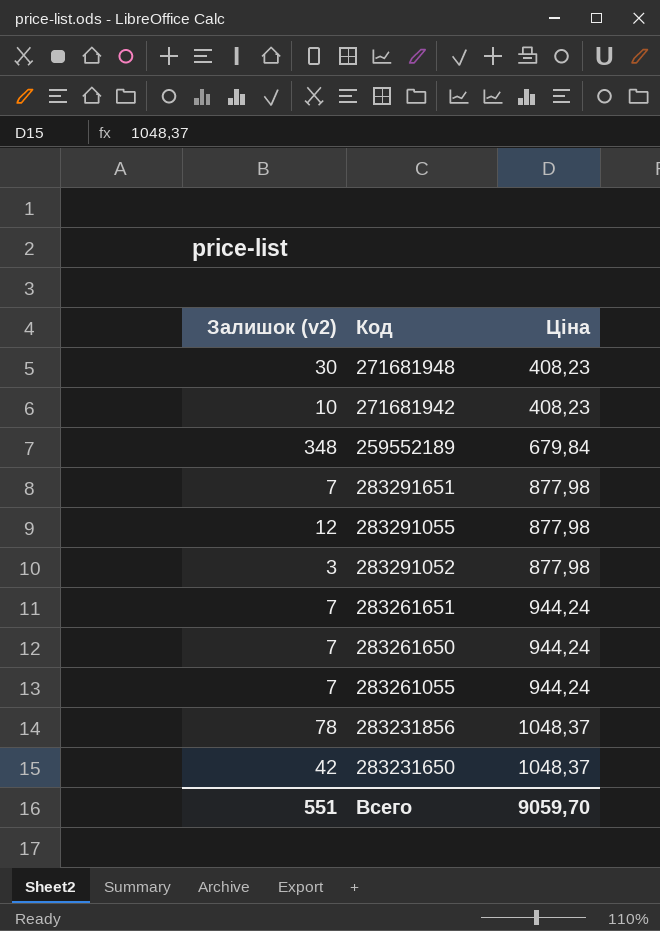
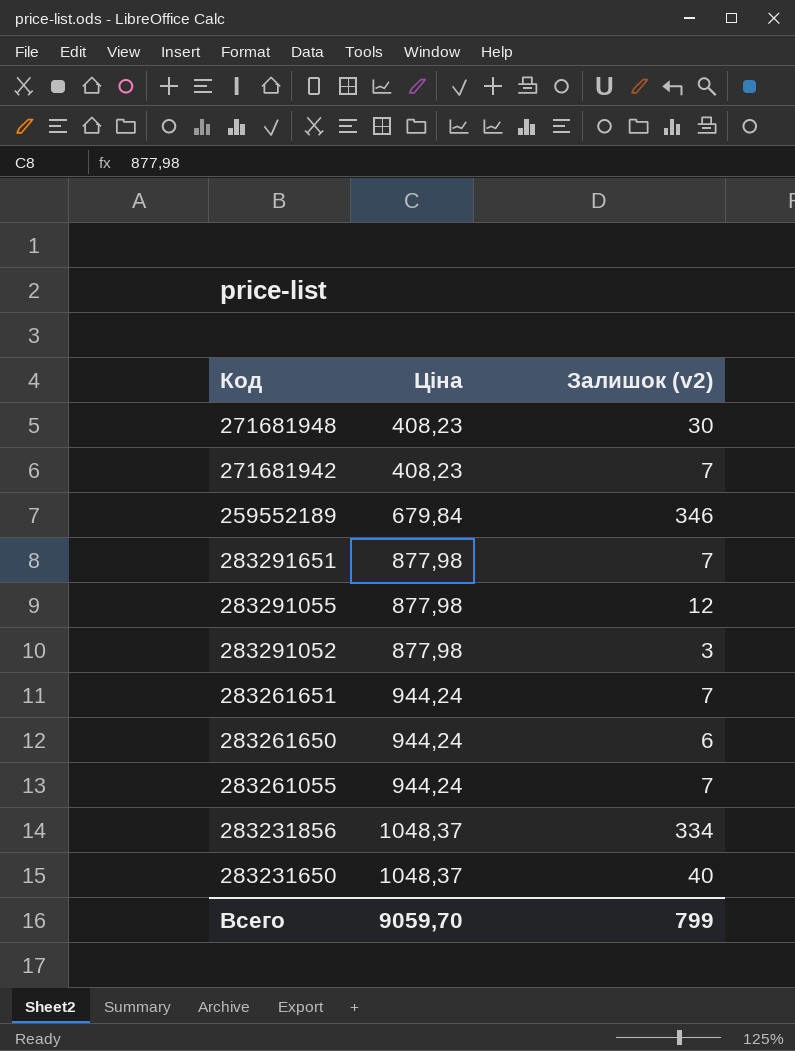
column Залишок (v2) | position: 1 -> 3
271681942 | Залишок (v2): 10 -> 7
259552189 | Залишок (v2): 348 -> 346
283261650 | Залишок (v2): 7 -> 6
283231856 | Залишок (v2): 78 -> 334
283231650 | Залишок (v2): 42 -> 40
Всего | Залишок (v2): 551 -> 799

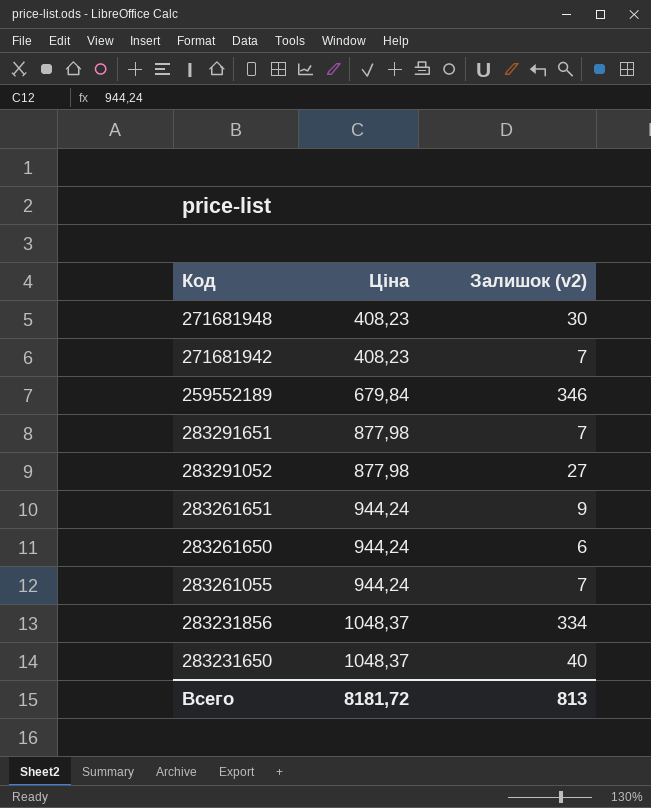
row 283291055: 877,98 | 12 -> none
283291052 | Залишок (v2): 3 -> 27
283261651 | Залишок (v2): 7 -> 9
Всего | Ціна: 9059,70 -> 8181,72
Всего | Залишок (v2): 799 -> 813

